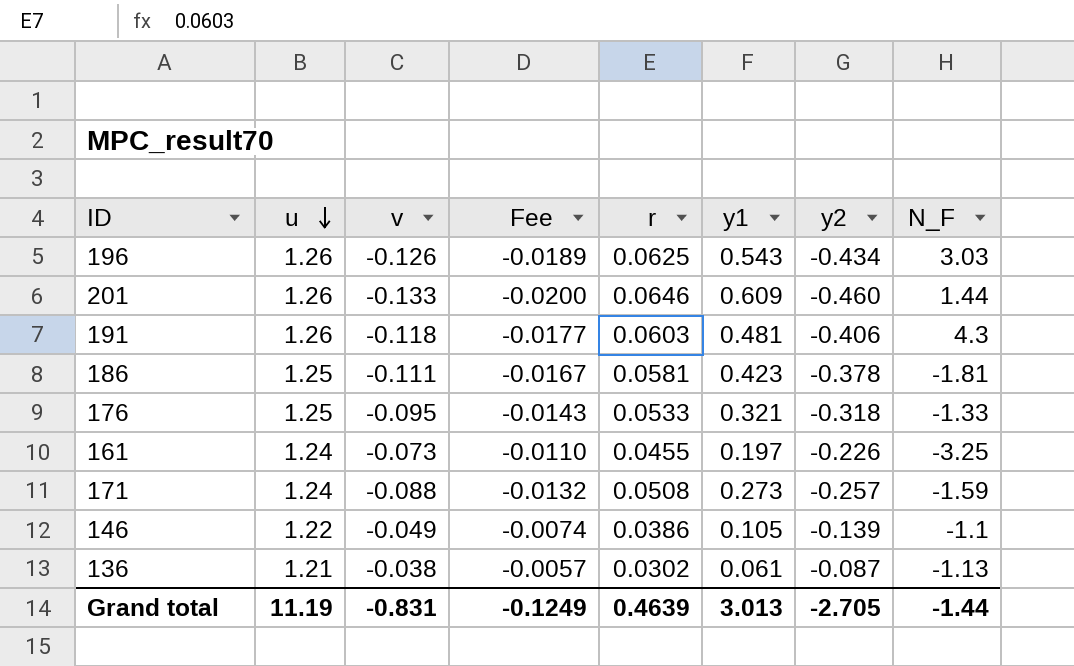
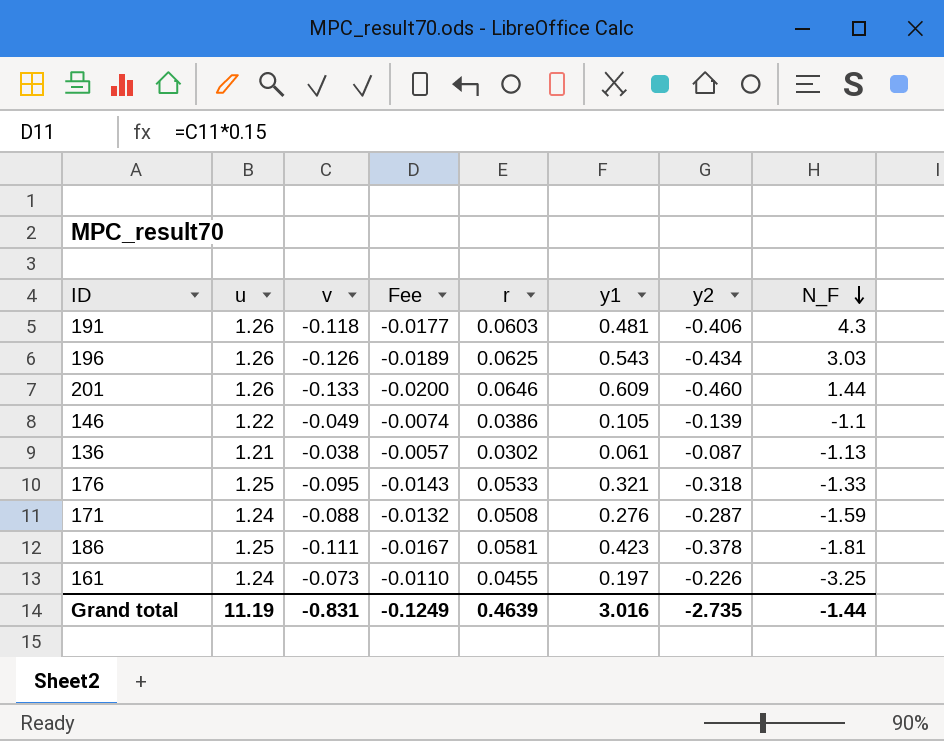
row order: u descending -> N_F descending
171 | y1: 0.273 -> 0.276
171 | y2: -0.257 -> -0.287
Grand total | y1: 3.013 -> 3.016
Grand total | y2: -2.705 -> -2.735

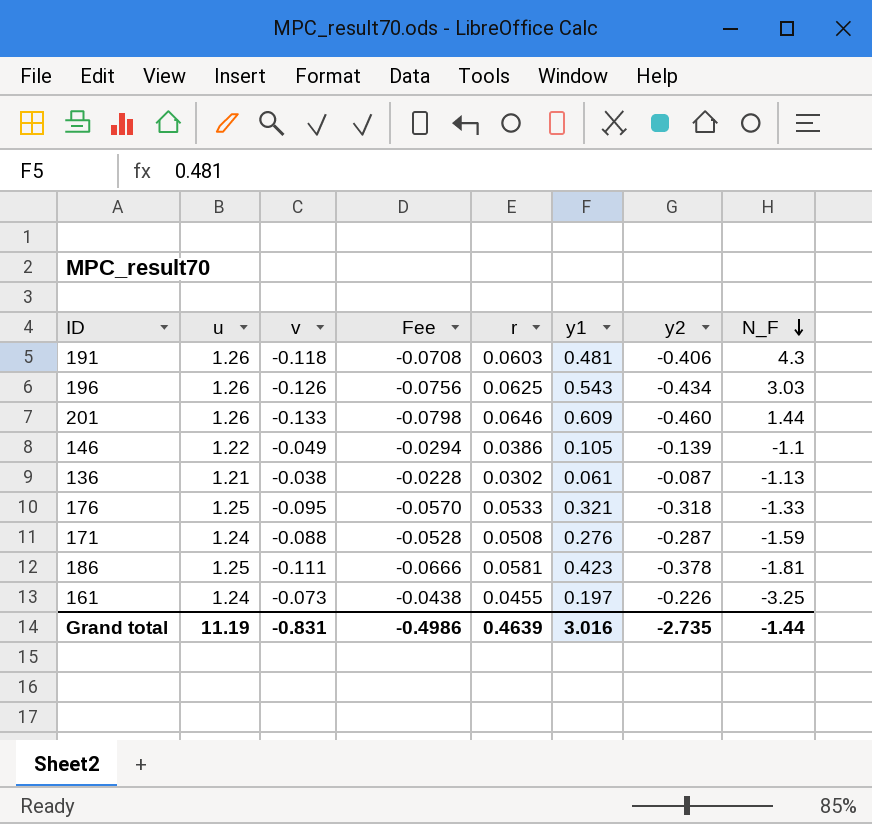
column Fee | formula: [v] * 0.15 -> [v] * 0.6
Grand total | Fee: -0.1249 -> -0.4986

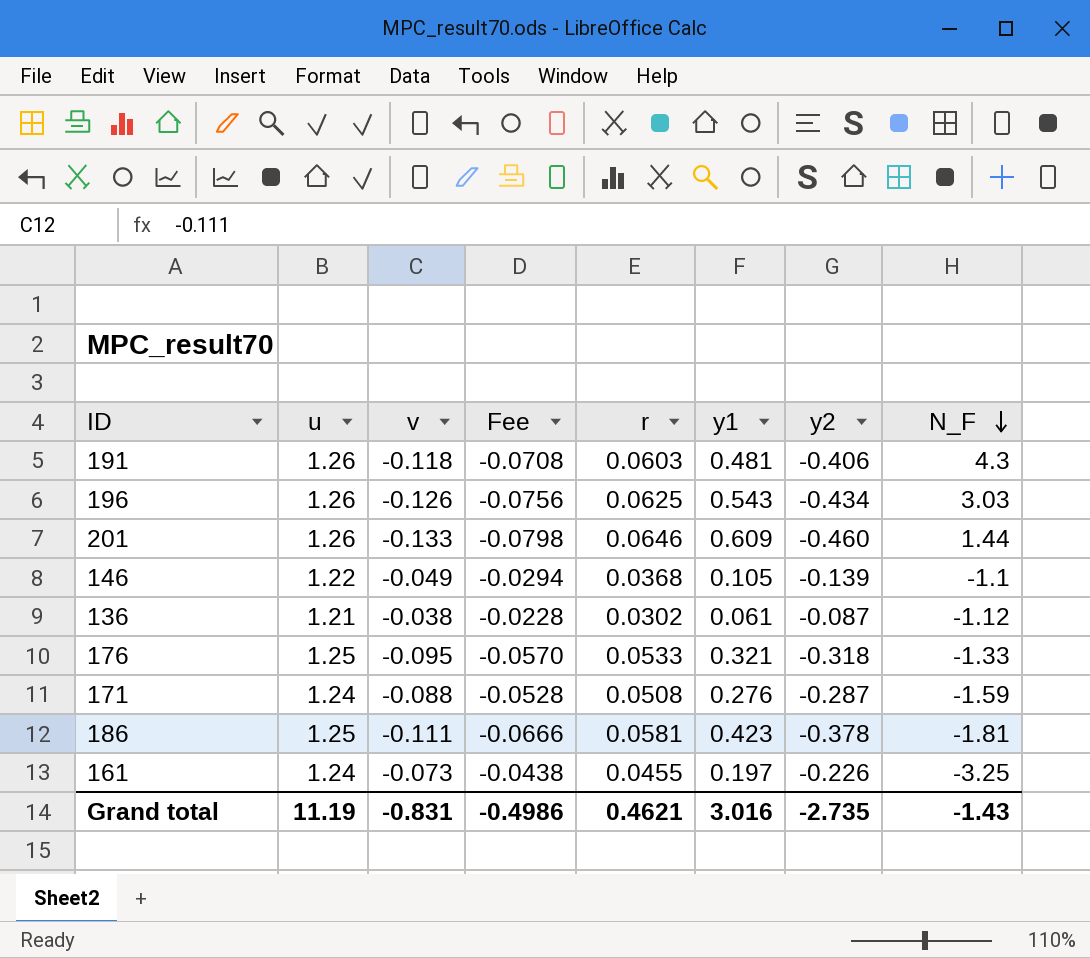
146 | r: 0.0386 -> 0.0368
136 | N_F: -1.13 -> -1.12
Grand total | r: 0.4639 -> 0.4621
Grand total | N_F: -1.44 -> -1.43

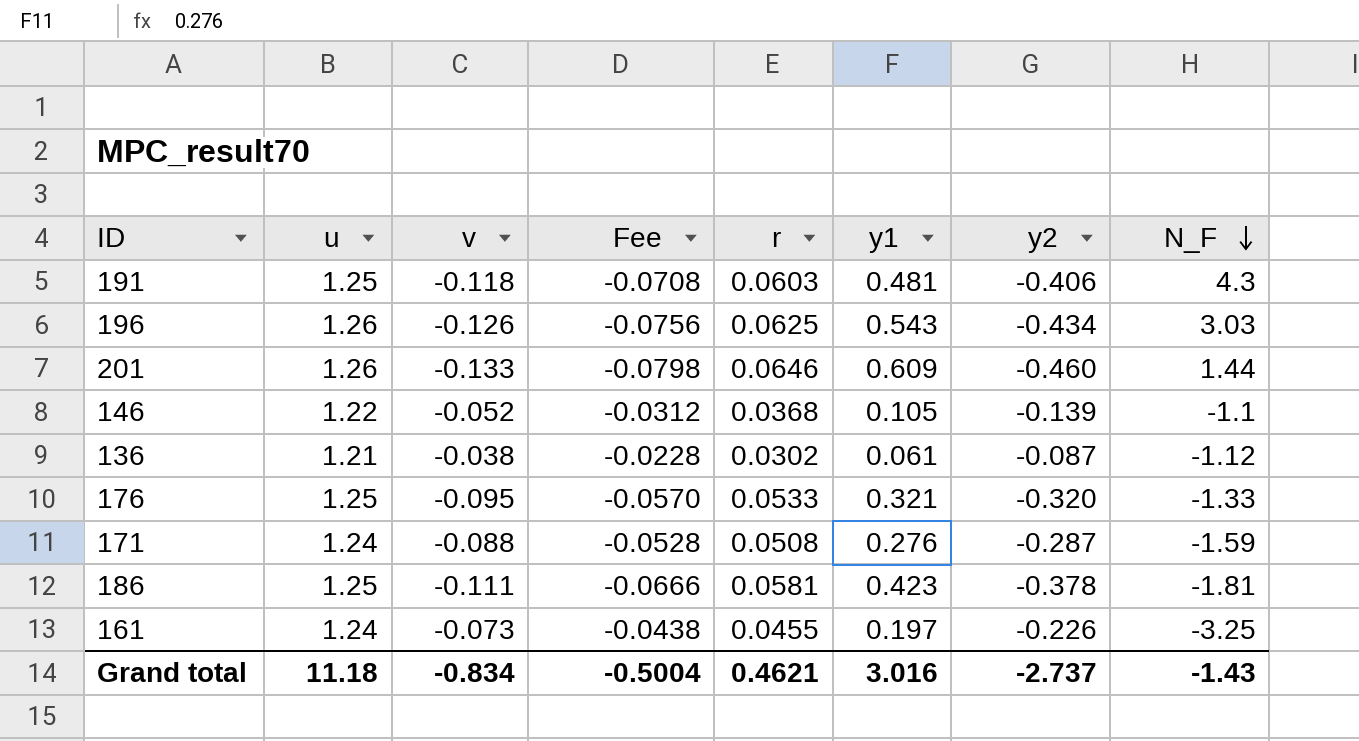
191 | u: 1.26 -> 1.25
146 | v: -0.049 -> -0.052
146 | Fee: -0.0294 -> -0.0312
176 | y2: -0.318 -> -0.320
Grand total | u: 11.19 -> 11.18
Grand total | v: -0.831 -> -0.834
Grand total | Fee: -0.4986 -> -0.5004
Grand total | y2: -2.735 -> -2.737

